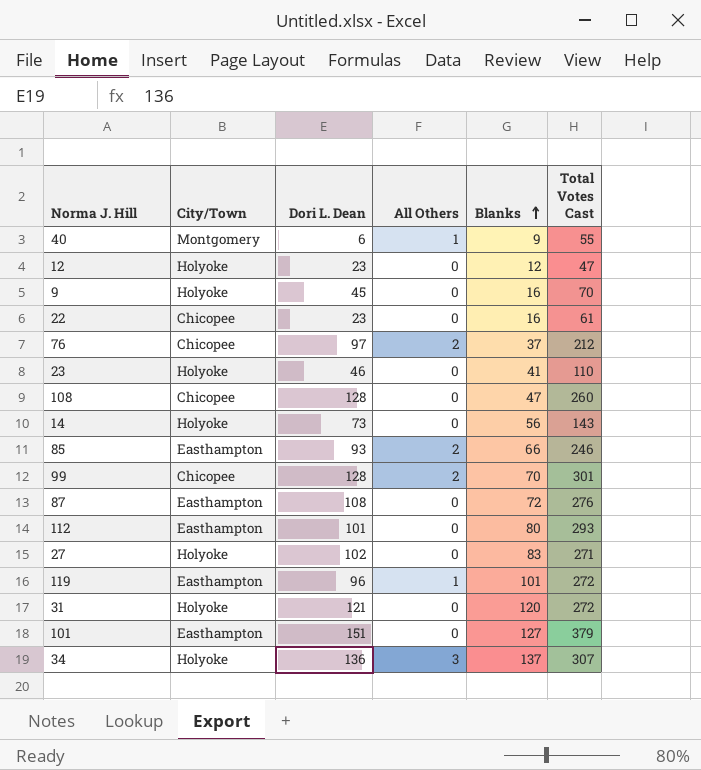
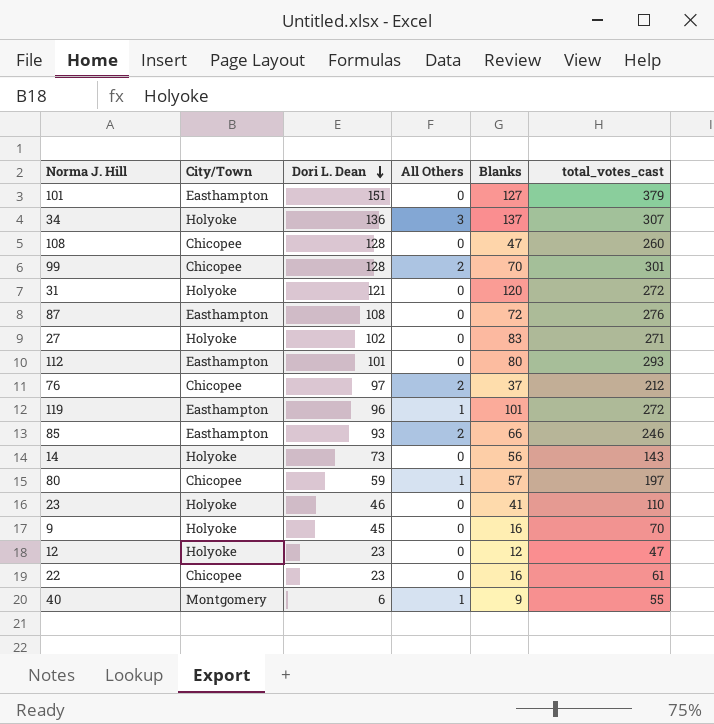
row order: Blanks ascending -> Dori L. Dean descending
column name: Total Votes Cast -> total_votes_cast
row 80: none -> Chicopee | 59 | 1 | 57 | 197

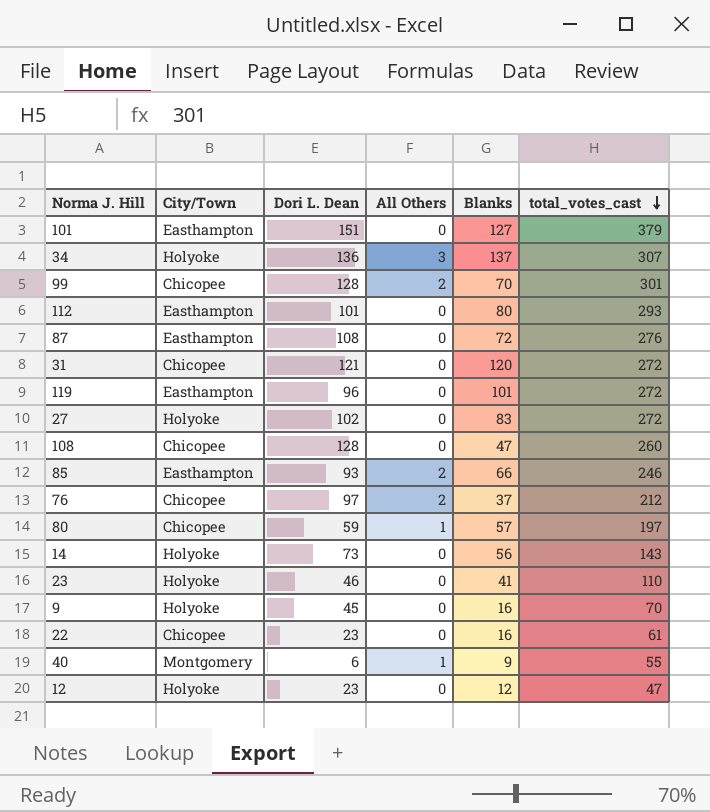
row order: Dori L. Dean descending -> total_votes_cast descending
31 | City/Town: Holyoke -> Chicopee
119 | All Others: 1 -> 0
27 | total_votes_cast: 271 -> 272

